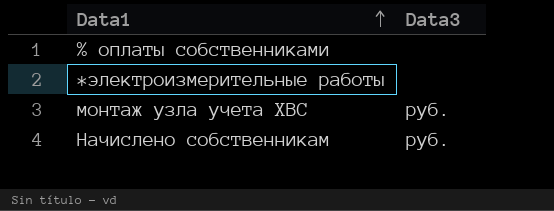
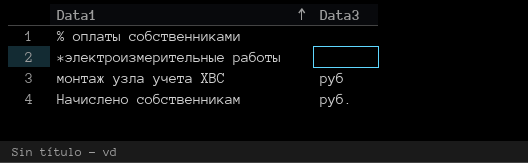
монтаж узла учета ХВС | Data3: руб. -> руб

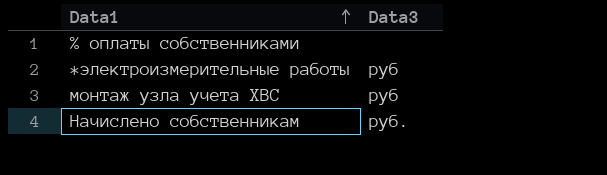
*электроизмерительные работы | Data3: none -> руб

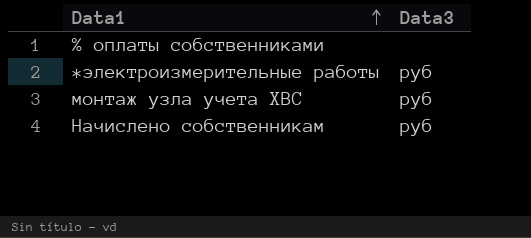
Начислено собственникам | Data3: руб. -> руб

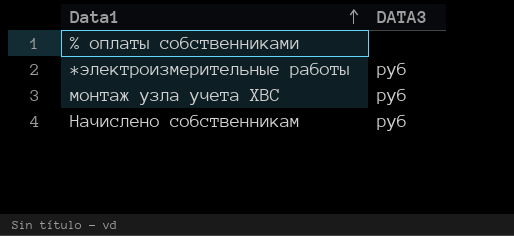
column name: Data3 -> DATA3

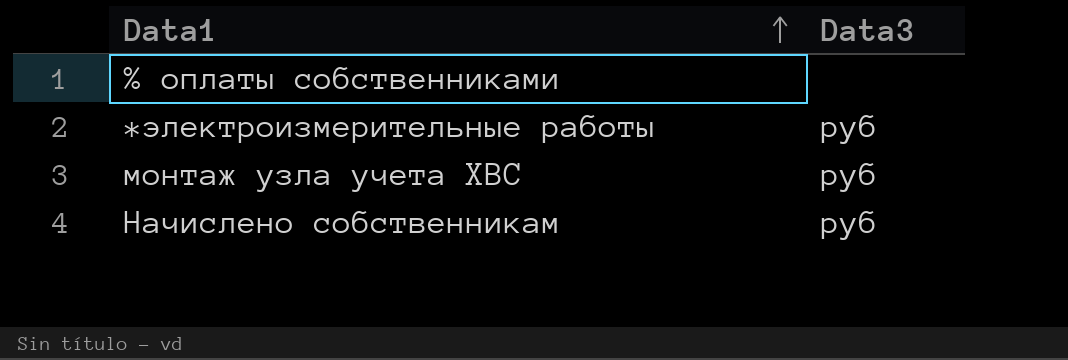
column name: DATA3 -> Data3

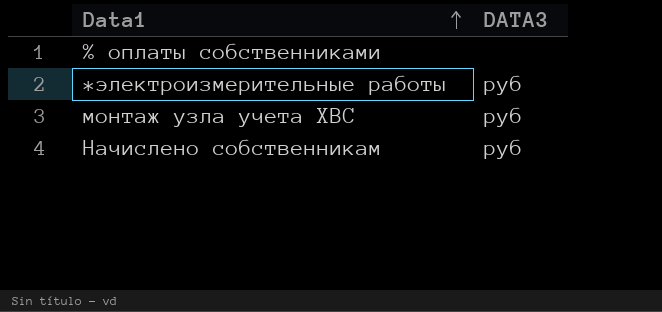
column name: Data3 -> DATA3

